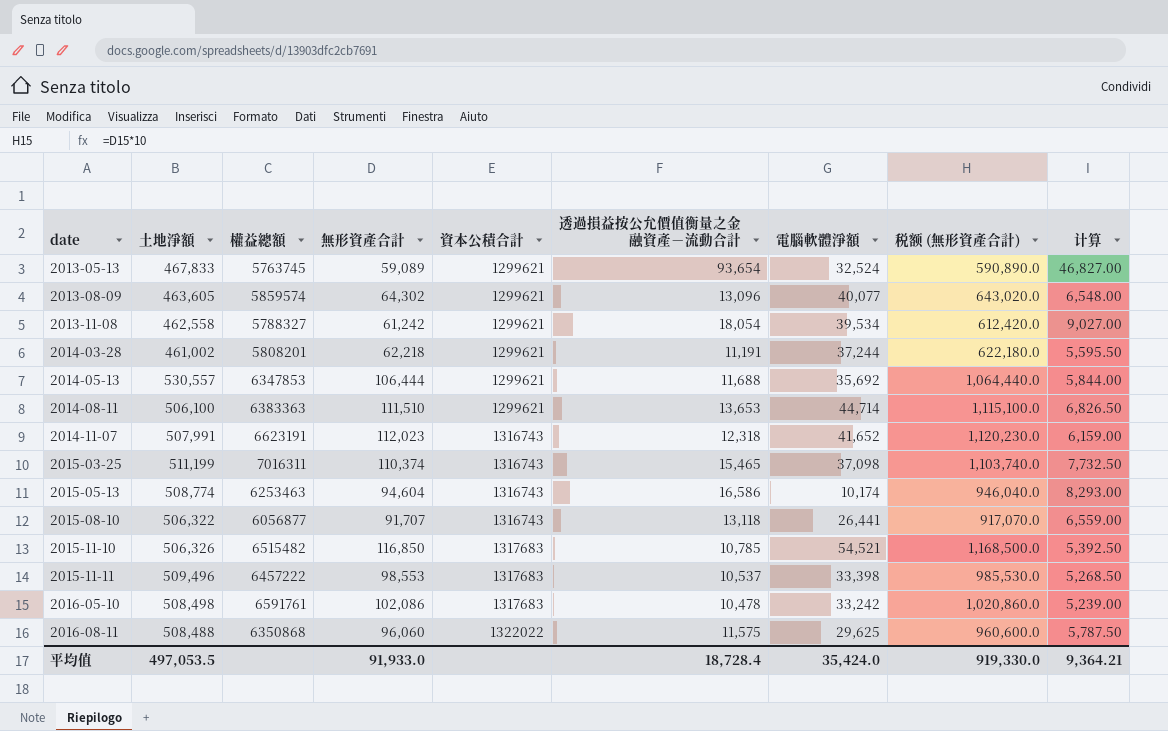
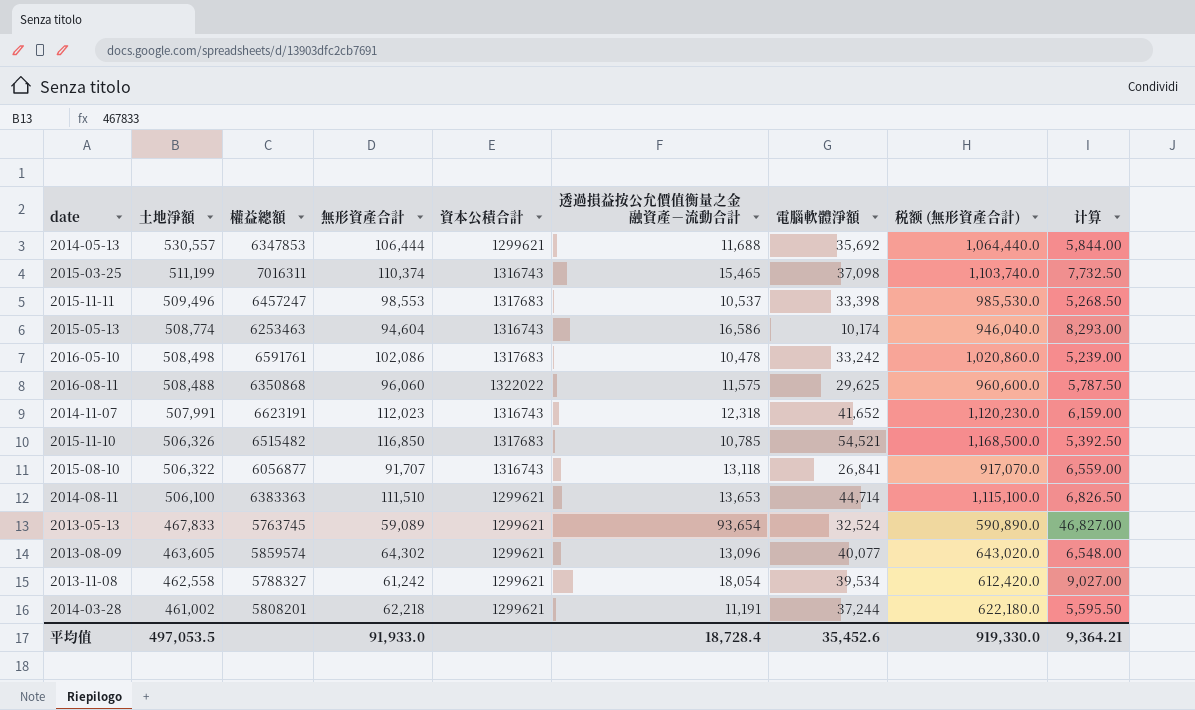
row order: date ascending -> 土地淨額 descending
2015-11-11 | 權益總額: 6457222 -> 6457247
2015-08-10 | 電腦軟體淨額: 26,441 -> 26,841
平均值 | 電腦軟體淨額: 35,424.0 -> 35,452.6

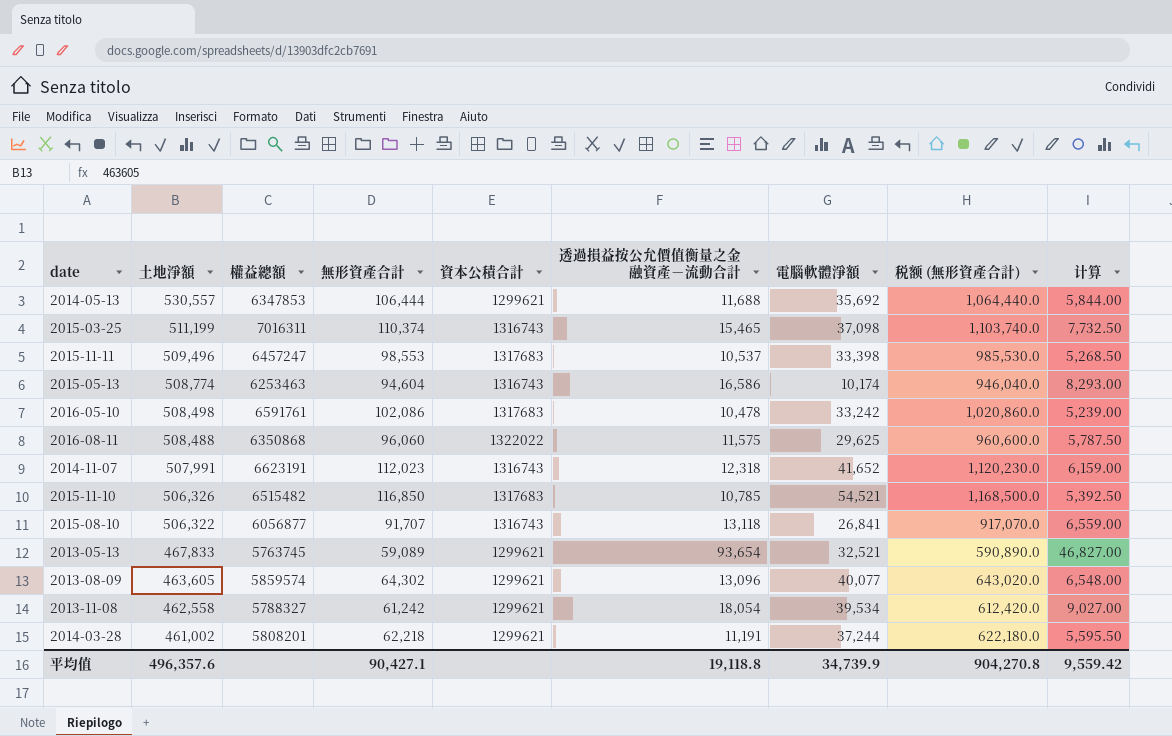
row 2014-08-11: 506,100 | 6383363 | 111,510 | 1299621 | 13,653 | 44,714 | 1,115,100.0 | 6,826.50 -> none
2013-05-13 | 電腦軟體淨額: 32,524 -> 32,521
平均值 | 土地淨額: 497,053.5 -> 496,357.6
平均值 | 無形資產合計: 91,933.0 -> 90,427.1
平均值 | 透過損益按公允價值衡量之金融資產－流動合計: 18,728.4 -> 19,118.8
平均值 | 電腦軟體淨額: 35,452.6 -> 34,739.9
平均值 | 税额 (無形資產合計): 919,330.0 -> 904,270.8
平均值 | 计算: 9,364.21 -> 9,559.42

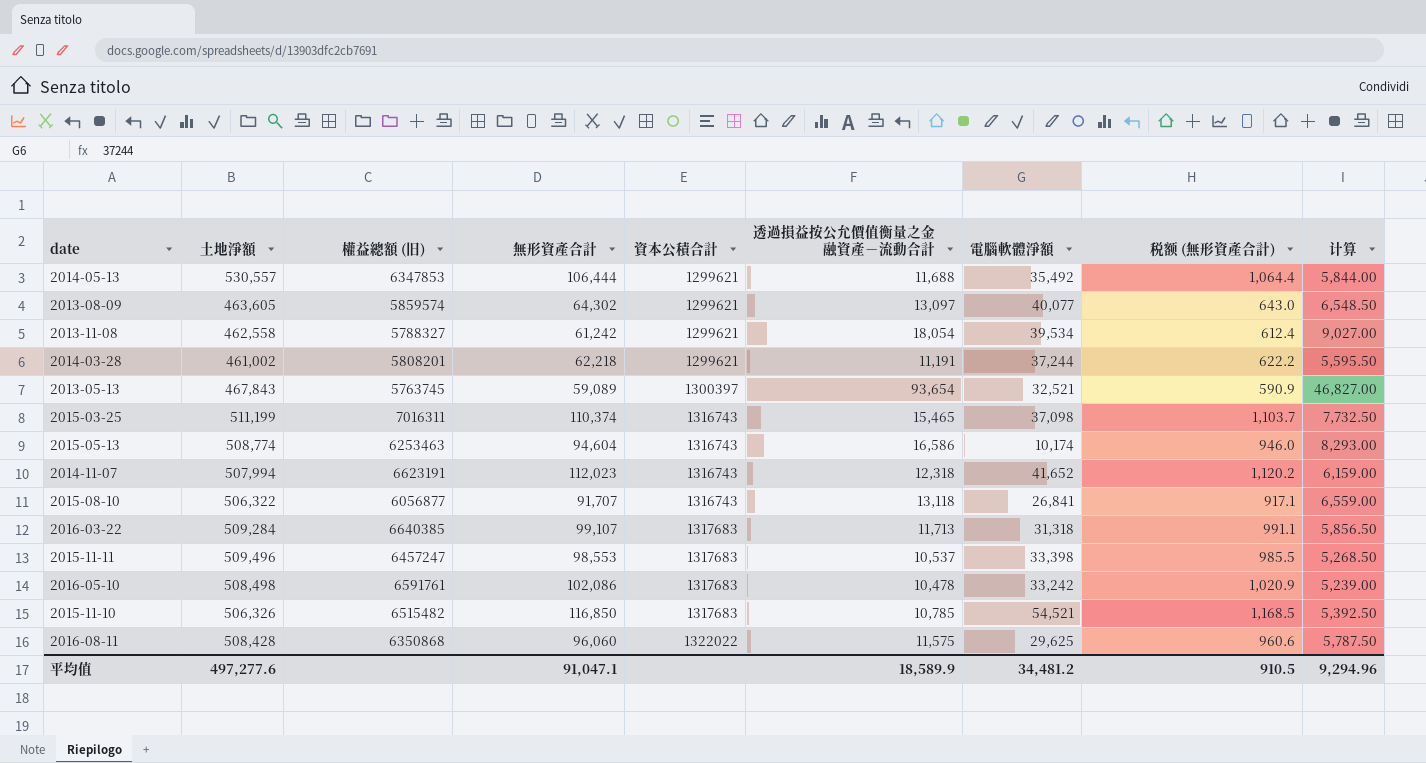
row order: 土地淨額 descending -> 資本公積合計 ascending
column name: 權益總額 -> 權益總額 (旧)
column 税额 (無形資產合計) | formula: [無形資產合計] * 10 -> [無形資產合計] * 0.01
2014-05-13 | 電腦軟體淨額: 35,692 -> 35,492
2013-08-09 | 透過損益按公允價值衡量之金融資產－流動合計: 13,096 -> 13,097
2013-08-09 | 计算: 6,548.00 -> 6,548.50
2013-05-13 | 土地淨額: 467,833 -> 467,843
2013-05-13 | 資本公積合計: 1299621 -> 1300397
2014-11-07 | 土地淨額: 507,991 -> 507,994
row 2016-03-22: none -> 509,284 | 6640385 | 99,107 | 1317683 | 11,713 | 31,318 | 991.1 | 5,856.50
2016-08-11 | 土地淨額: 508,488 -> 508,428
平均值 | 土地淨額: 496,357.6 -> 497,277.6
平均值 | 無形資產合計: 90,427.1 -> 91,047.1
平均值 | 透過損益按公允價值衡量之金融資產－流動合計: 19,118.8 -> 18,589.9
平均值 | 電腦軟體淨額: 34,739.9 -> 34,481.2
平均值 | 税额 (無形資產合計): 904,270.8 -> 910.5
平均值 | 计算: 9,559.42 -> 9,294.96

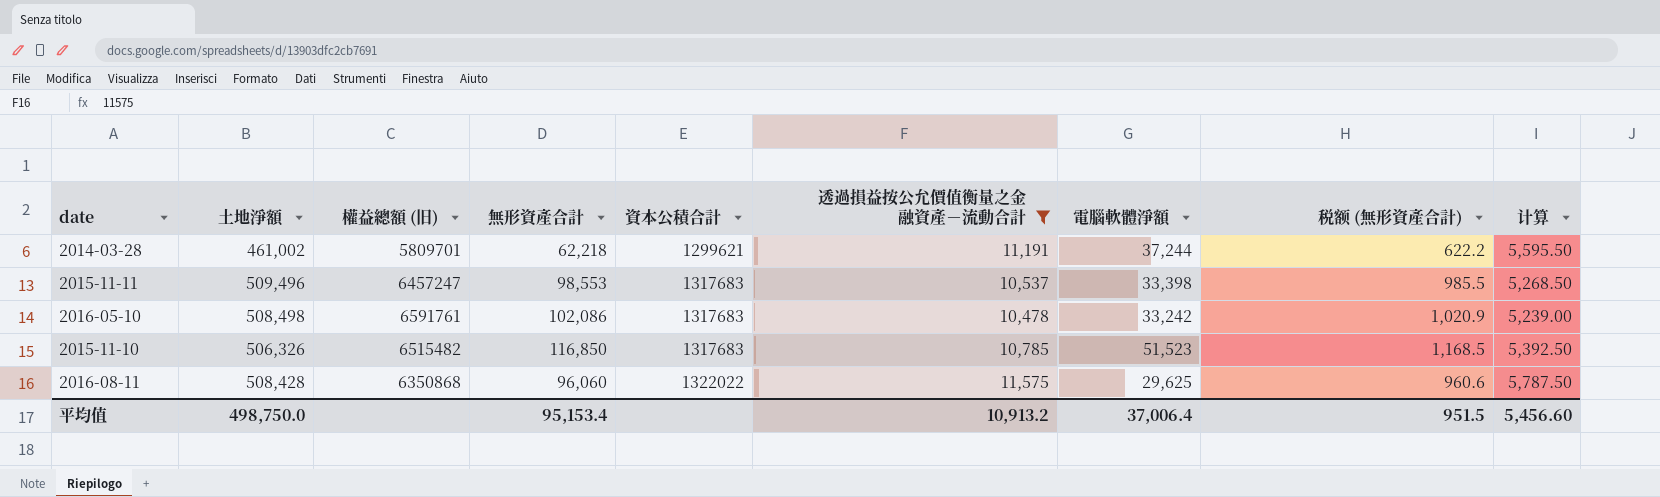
filter: none -> 透過損益按公允價值衡量之金融資產－流動合計 <= 11,575
2014-03-28 | 權益總額 (旧): 5808201 -> 5809701
2015-11-10 | 電腦軟體淨額: 54,521 -> 51,523
平均值 | 土地淨額: 497,277.6 -> 498,750.0
平均值 | 無形資產合計: 91,047.1 -> 95,153.4
平均值 | 透過損益按公允價值衡量之金融資產－流動合計: 18,589.9 -> 10,913.2
平均值 | 電腦軟體淨額: 34,481.2 -> 37,006.4
平均值 | 税额 (無形資產合計): 910.5 -> 951.5
平均值 | 计算: 9,294.96 -> 5,456.60

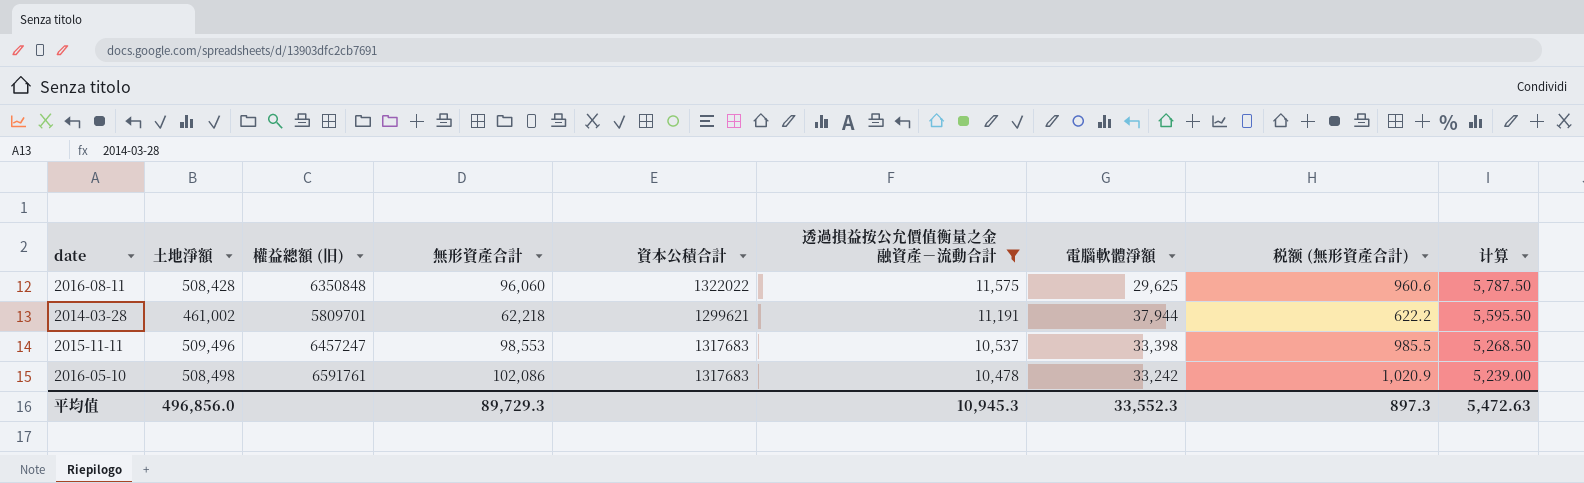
row order: 資本公積合計 ascending -> 透過損益按公允價值衡量之金融資產－流動合計 descending
row 2015-11-10: 506,326 | 6515482 | 116,850 | 1317683 | 10,785 | 51,523 | 1,168.5 | 5,392.50 -> none
2016-08-11 | 權益總額 (旧): 6350868 -> 6350848
2014-03-28 | 電腦軟體淨額: 37,244 -> 37,944
平均值 | 土地淨額: 498,750.0 -> 496,856.0
平均值 | 無形資產合計: 95,153.4 -> 89,729.3
平均值 | 透過損益按公允價值衡量之金融資產－流動合計: 10,913.2 -> 10,945.3
平均值 | 電腦軟體淨額: 37,006.4 -> 33,552.3
平均值 | 税额 (無形資產合計): 951.5 -> 897.3
平均值 | 计算: 5,456.60 -> 5,472.63

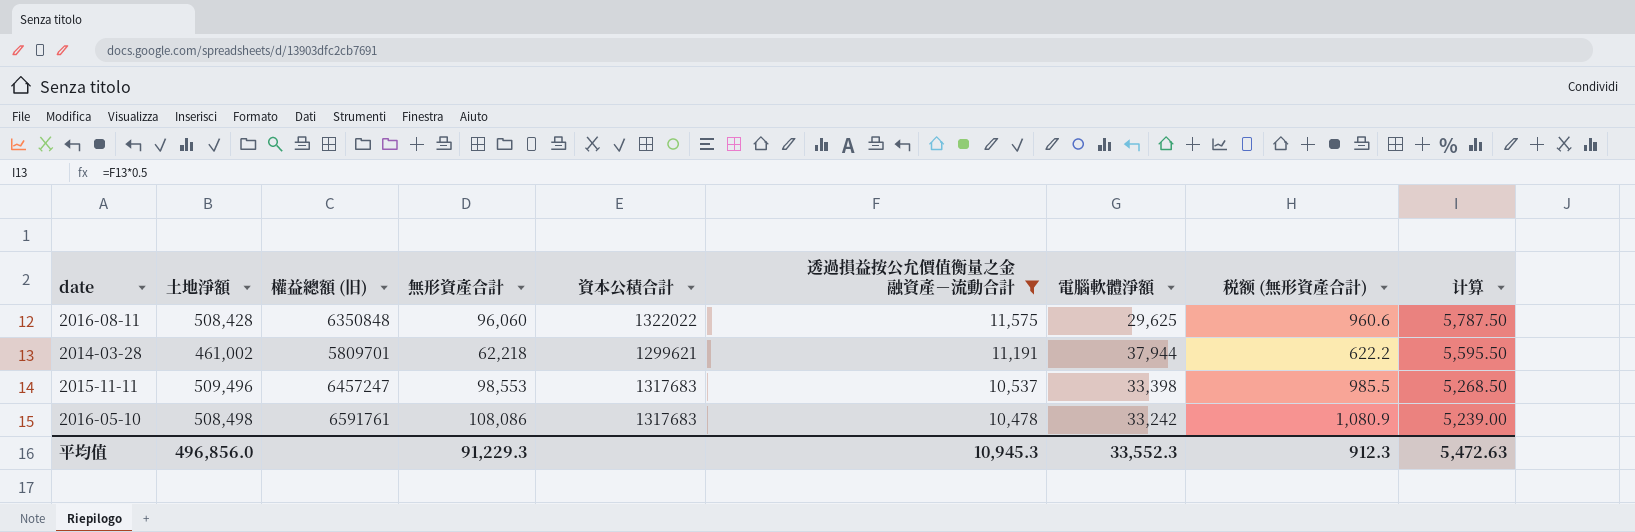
2016-05-10 | 無形資產合計: 102,086 -> 108,086
2016-05-10 | 税额 (無形資產合計): 1,020.9 -> 1,080.9
平均值 | 無形資產合計: 89,729.3 -> 91,229.3
平均值 | 税额 (無形資產合計): 897.3 -> 912.3

